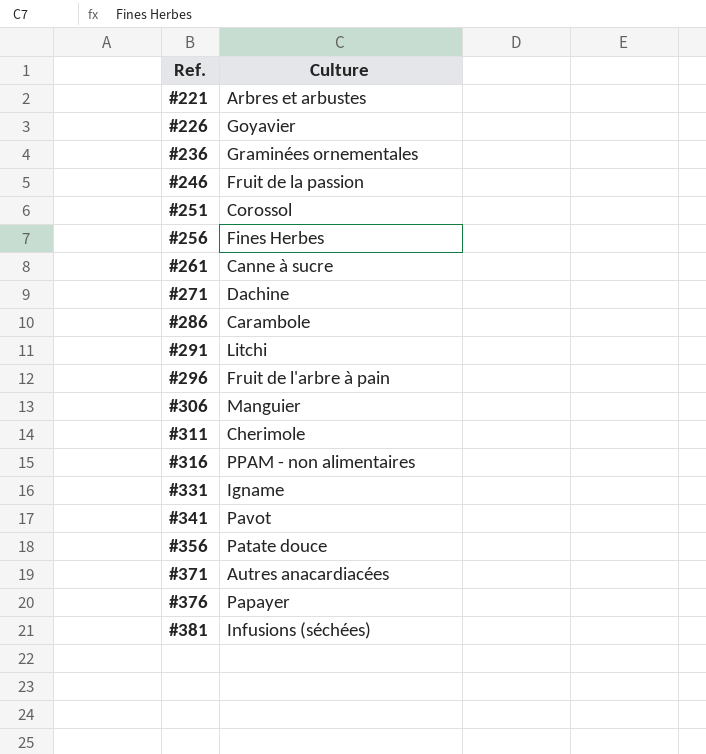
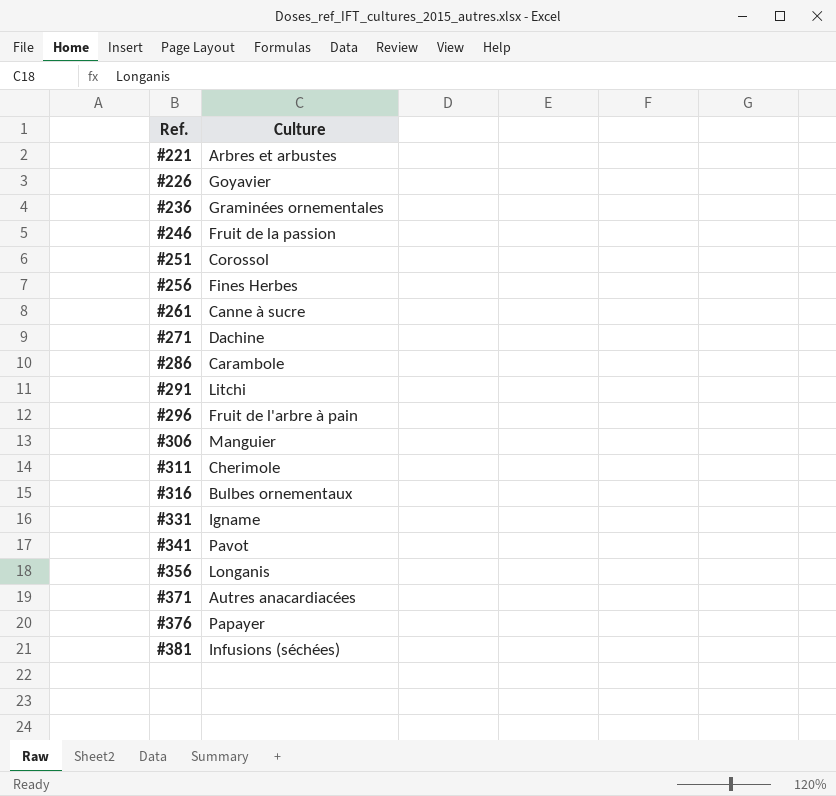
#316 | Culture: PPAM - non alimentaires -> Bulbes ornementaux
#356 | Culture: Patate douce -> Longanis

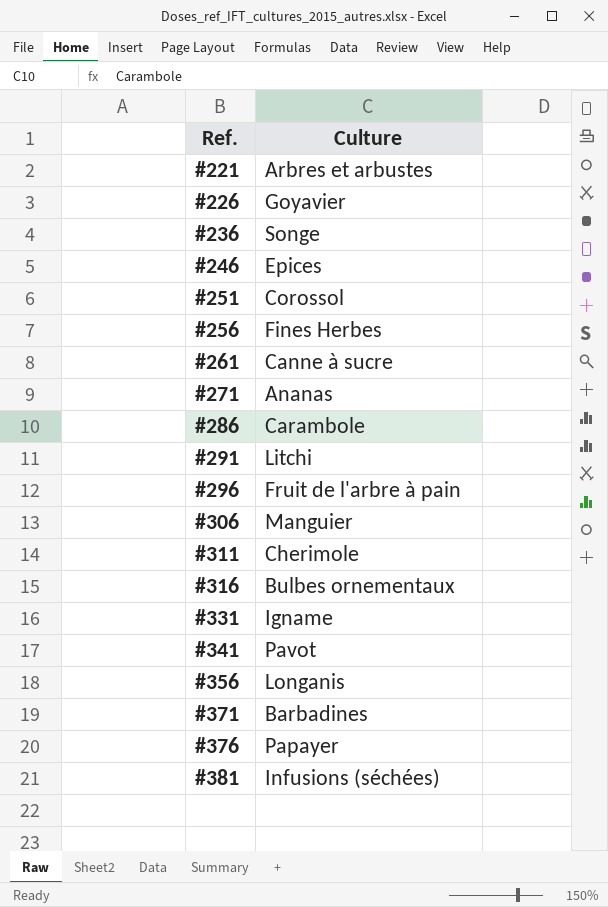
#236 | Culture: Graminées ornementales -> Songe
#246 | Culture: Fruit de la passion -> Epices
#271 | Culture: Dachine -> Ananas
#371 | Culture: Autres anacardiacées -> Barbadines

